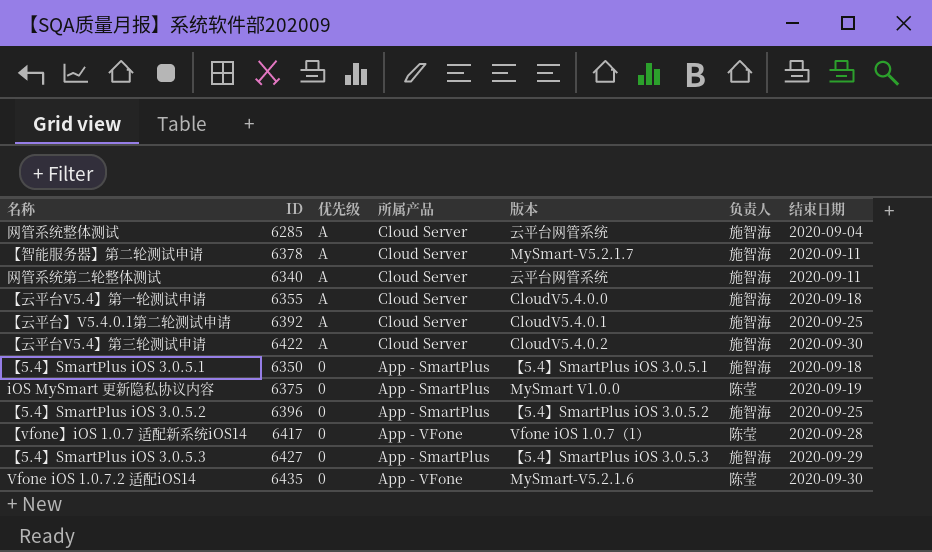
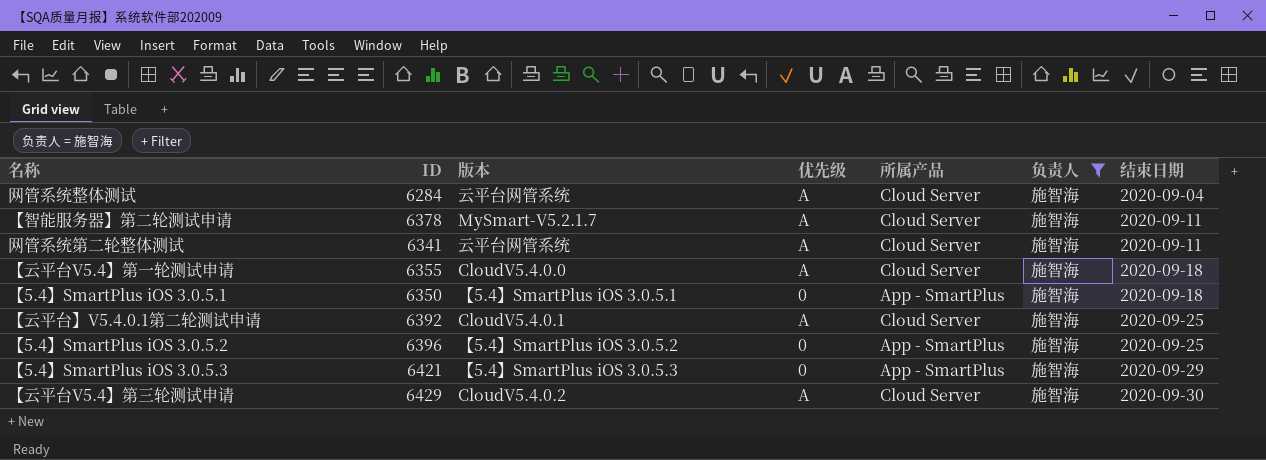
filter: none -> 负责人 = 施智海
row order: 优先级 descending -> 结束日期 ascending
column 版本 | position: 5 -> 3
网管系统整体测试 | ID: 6285 -> 6284
网管系统第二轮整体测试 | ID: 6340 -> 6341
【5.4】SmartPlus iOS 3.0.5.3 | ID: 6427 -> 6421
【云平台V5.4】第三轮测试申请 | ID: 6422 -> 6429

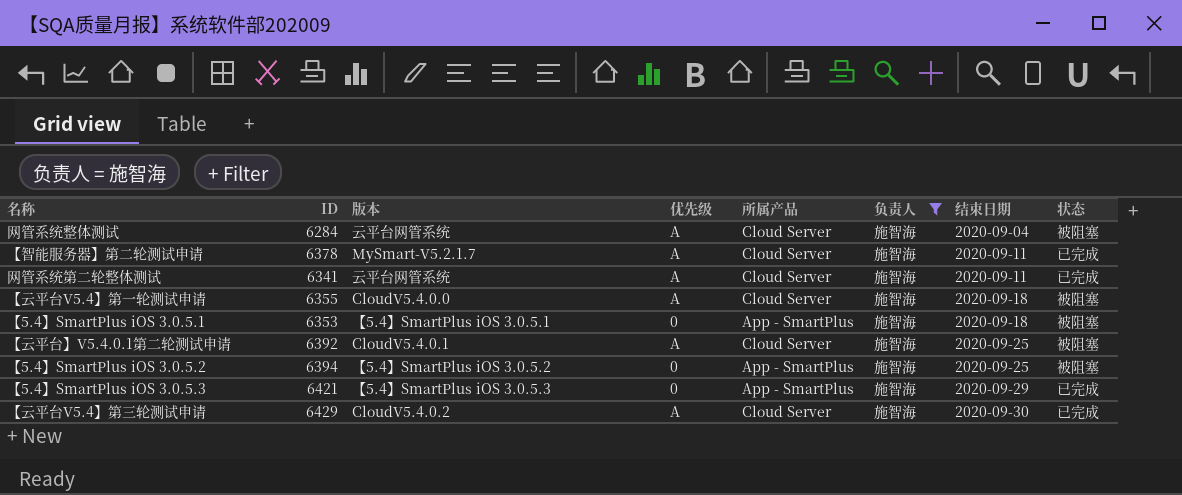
column 状态 | position: none -> 8
【5.4】SmartPlus iOS 3.0.5.1 | ID: 6350 -> 6353
【5.4】SmartPlus iOS 3.0.5.2 | ID: 6396 -> 6394

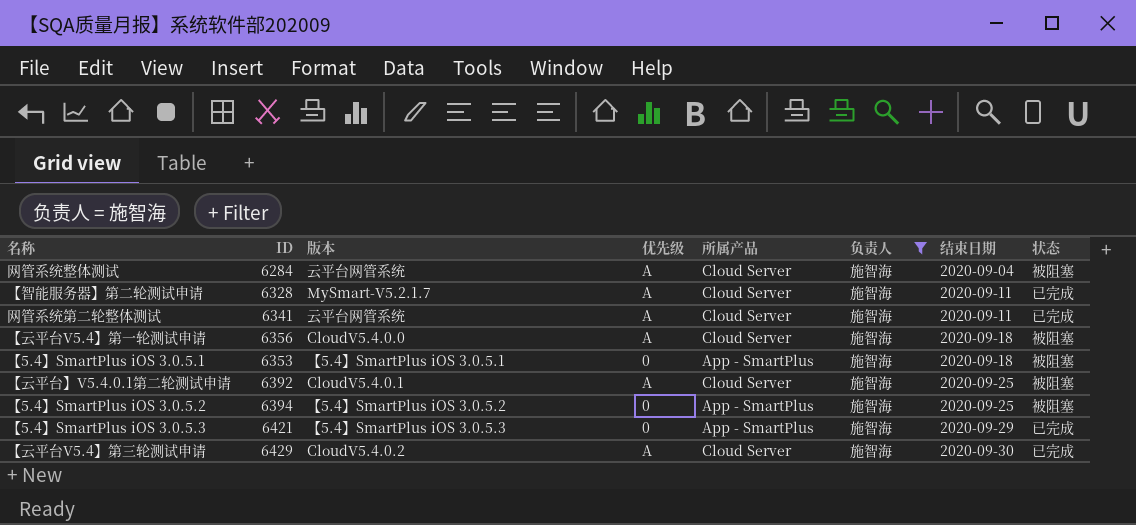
【智能服务器】第二轮测试申请 | ID: 6378 -> 6328
【云平台V5.4】第一轮测试申请 | ID: 6355 -> 6356

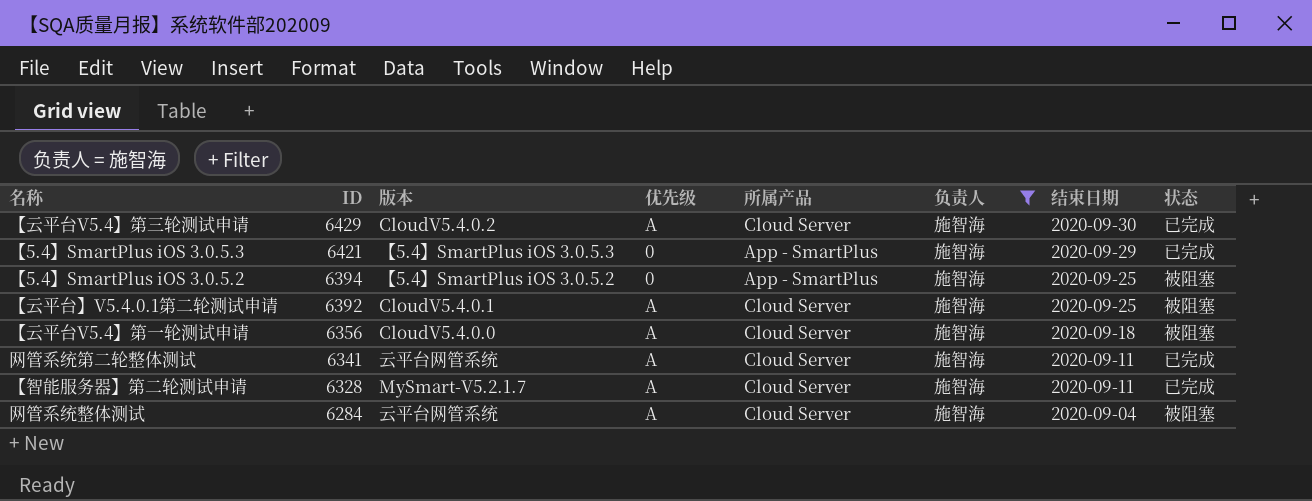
row order: 结束日期 ascending -> ID descending
row 【5.4】SmartPlus iOS 3.0.5.1: 6353 | 【5.4】SmartPlus iOS 3.0.5.1 | 0 | App - SmartPlus | 施智海 | 2020-09-18 | 被阻塞 -> none

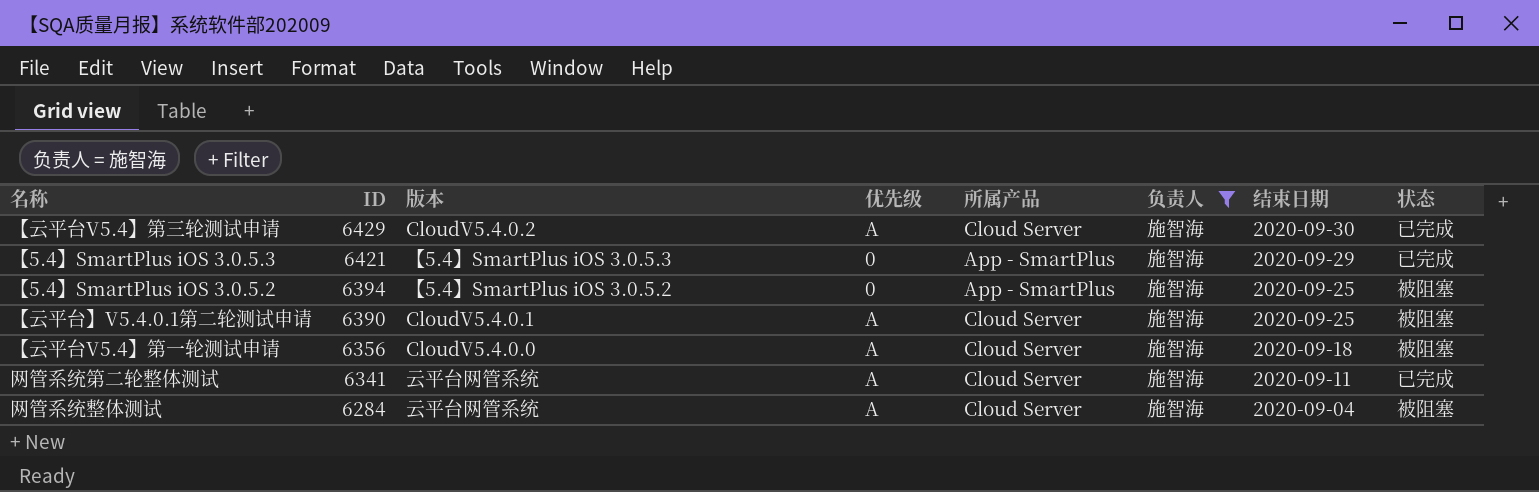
row 【智能服务器】第二轮测试申请: 6328 | MySmart-V5.2.1.7 | A | Cloud Server | 施智海 | 2020-09-11 | 已完成 -> none
【云平台】V5.4.0.1第二轮测试申请 | ID: 6392 -> 6390

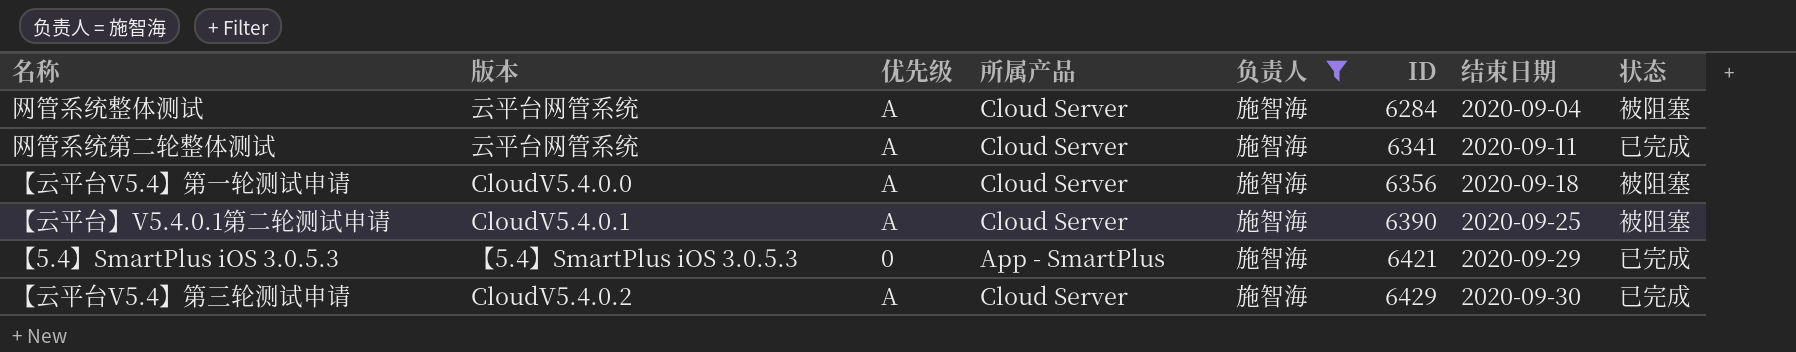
row order: ID descending -> ID ascending
column ID | position: 2 -> 6
row 【5.4】SmartPlus iOS 3.0.5.2: 6394 | 【5.4】SmartPlus iOS 3.0.5.2 | 0 | App - SmartPlus | 施智海 | 2020-09-25 | 被阻塞 -> none

